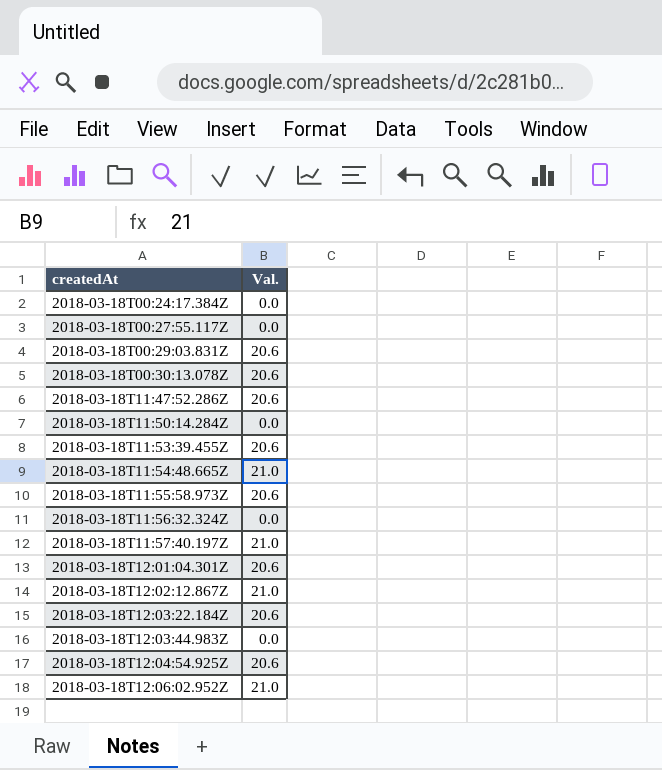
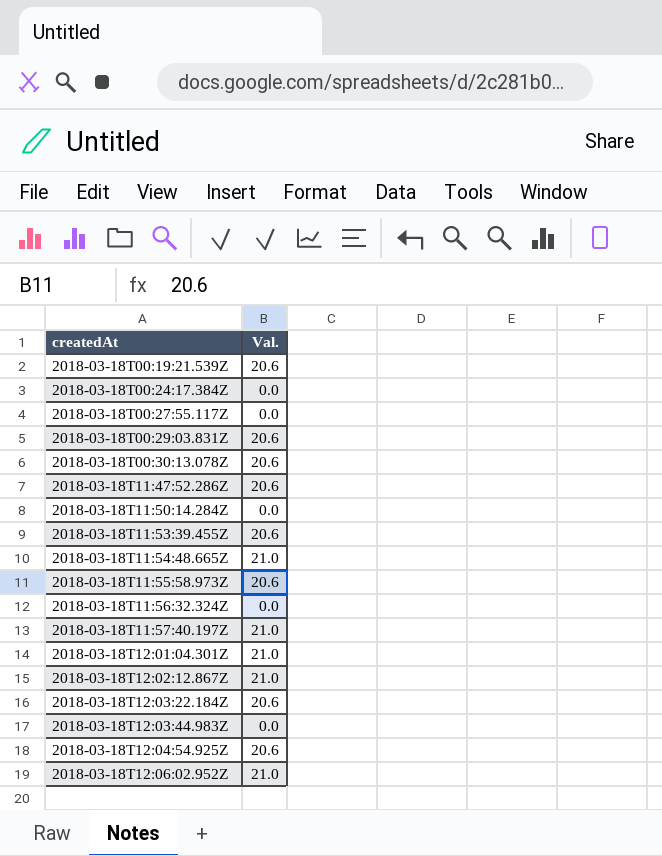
row 2018-03-18T00:19:21.539Z: none -> 20.6
2018-03-18T12:01:04.301Z | Val.: 20.6 -> 21.0

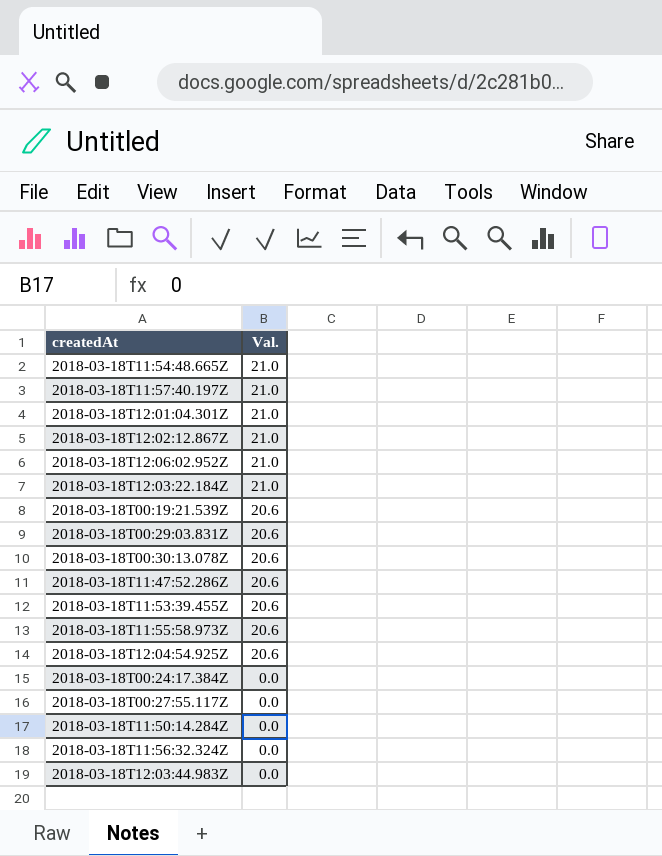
row order: createdAt ascending -> Val. descending
2018-03-18T12:03:22.184Z | Val.: 20.6 -> 21.0

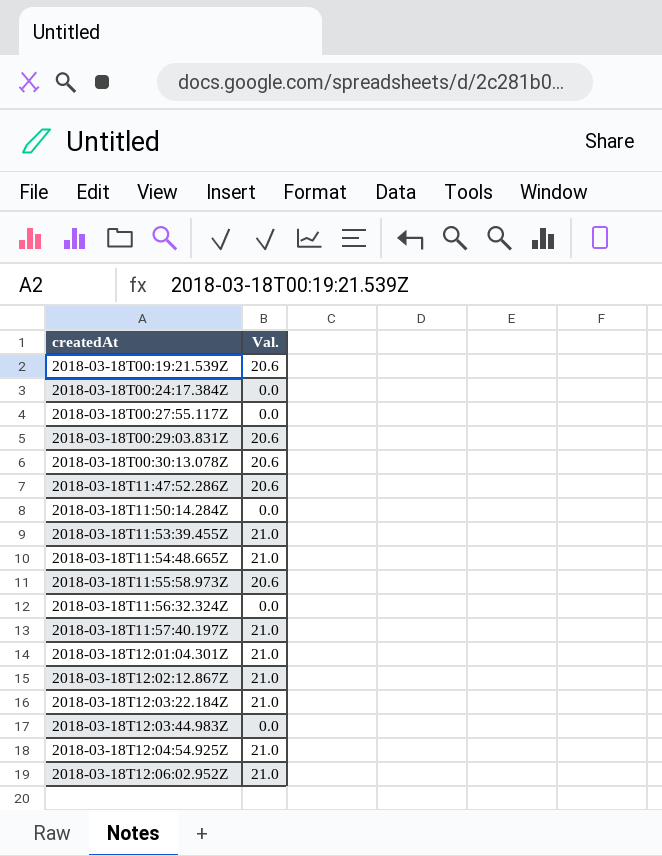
row order: Val. descending -> createdAt ascending
2018-03-18T11:53:39.455Z | Val.: 20.6 -> 21.0
2018-03-18T12:04:54.925Z | Val.: 20.6 -> 21.0

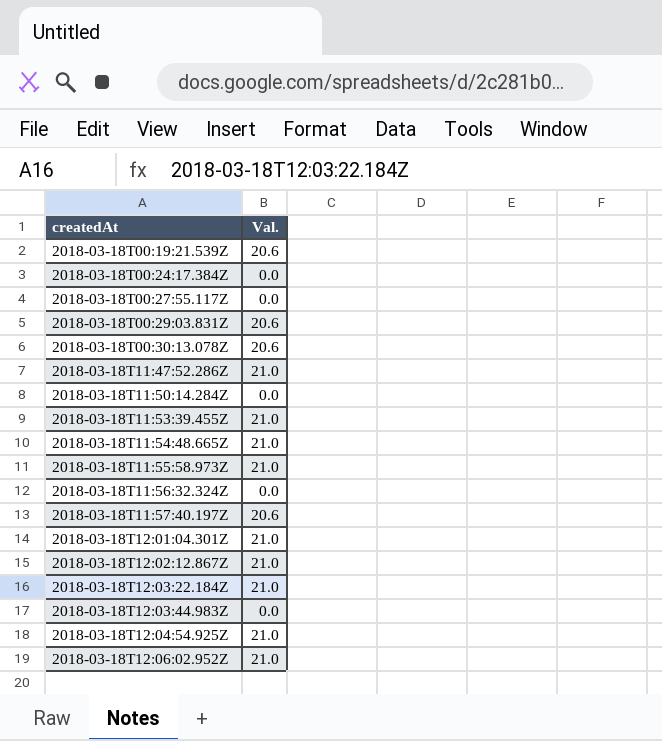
2018-03-18T11:47:52.286Z | Val.: 20.6 -> 21.0
2018-03-18T11:55:58.973Z | Val.: 20.6 -> 21.0
2018-03-18T11:57:40.197Z | Val.: 21.0 -> 20.6

